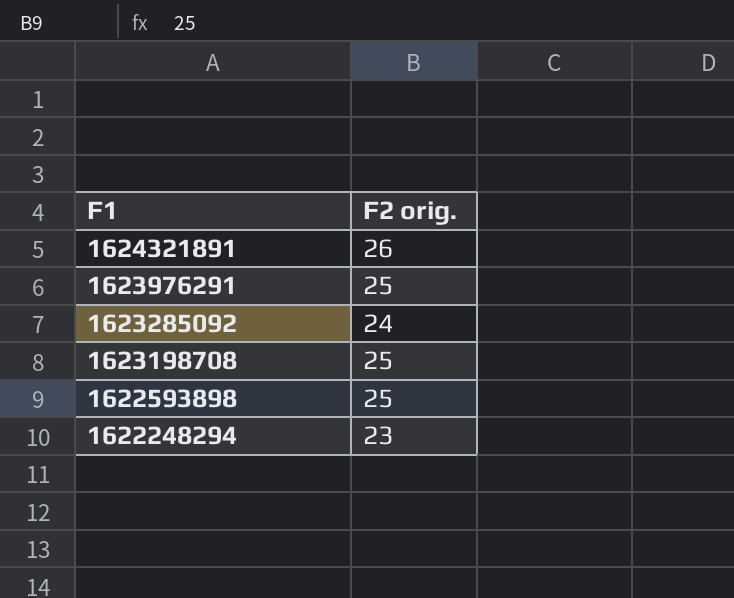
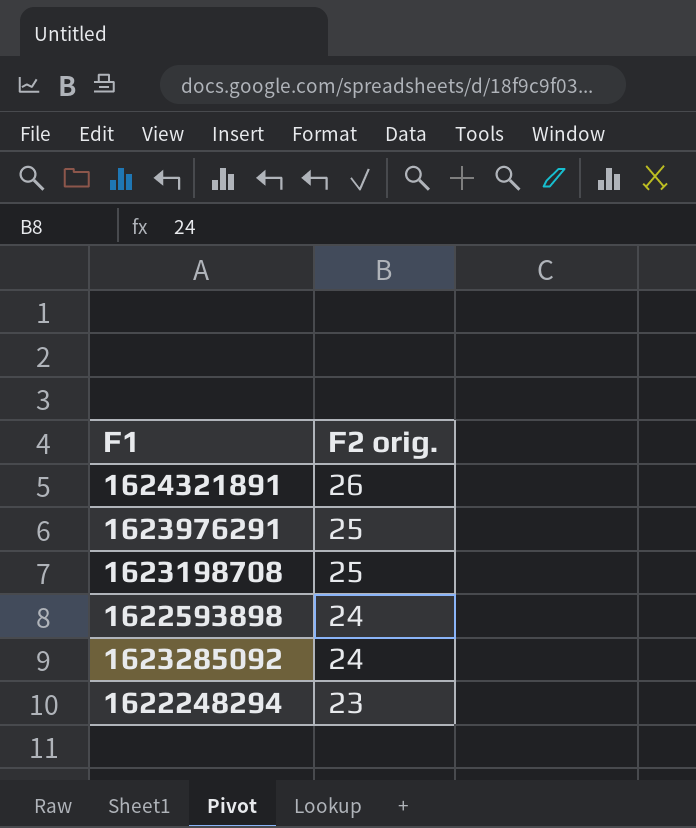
row order: F1 descending -> F2 orig. descending
1622593898 | F2 orig.: 25 -> 24

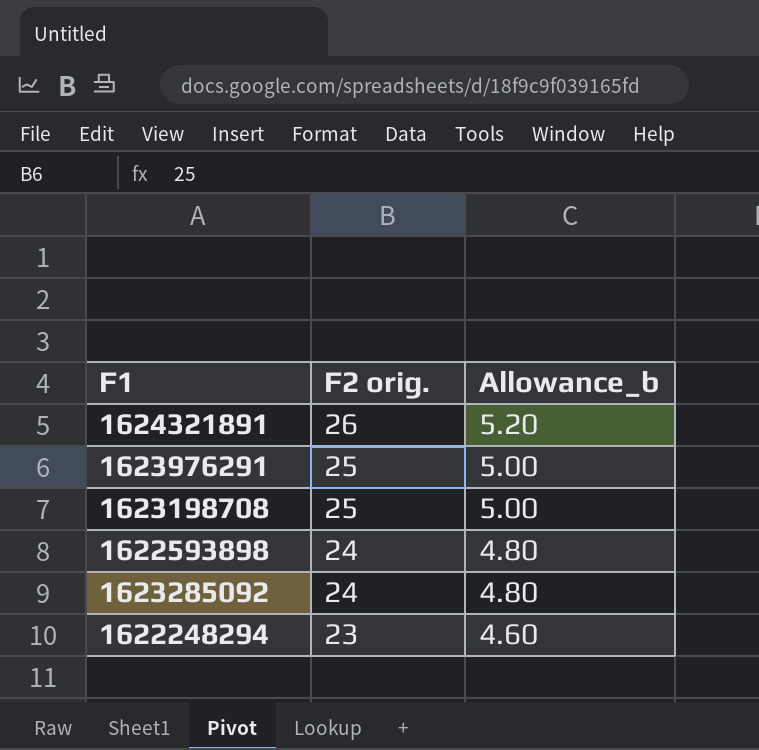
column Allowance_b | formula: none -> [F2 orig.] * 0.2

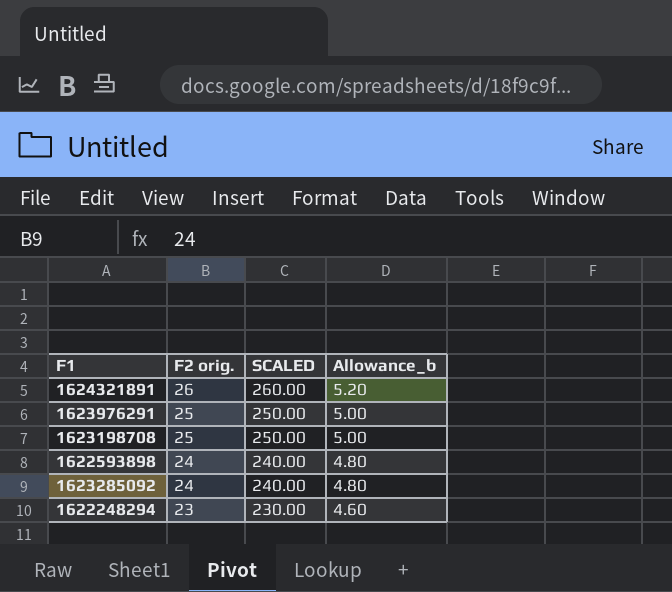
column SCALED | formula: none -> [F2 orig.] * 10

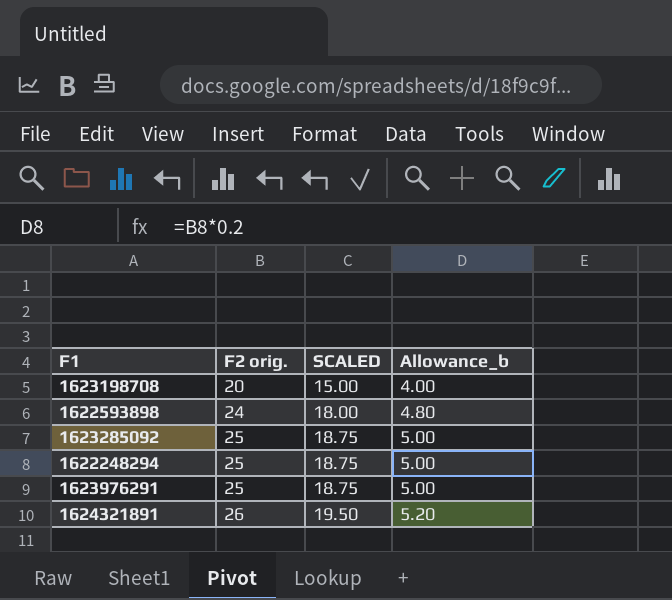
row order: F2 orig. descending -> F2 orig. ascending
column SCALED | formula: [F2 orig.] * 10 -> [F2 orig.] * 0.75
1623198708 | F2 orig.: 25 -> 20
1623198708 | Allowance_b: 5.00 -> 4.00
1623285092 | F2 orig.: 24 -> 25
1623285092 | Allowance_b: 4.80 -> 5.00
1622248294 | F2 orig.: 23 -> 25
1622248294 | Allowance_b: 4.60 -> 5.00

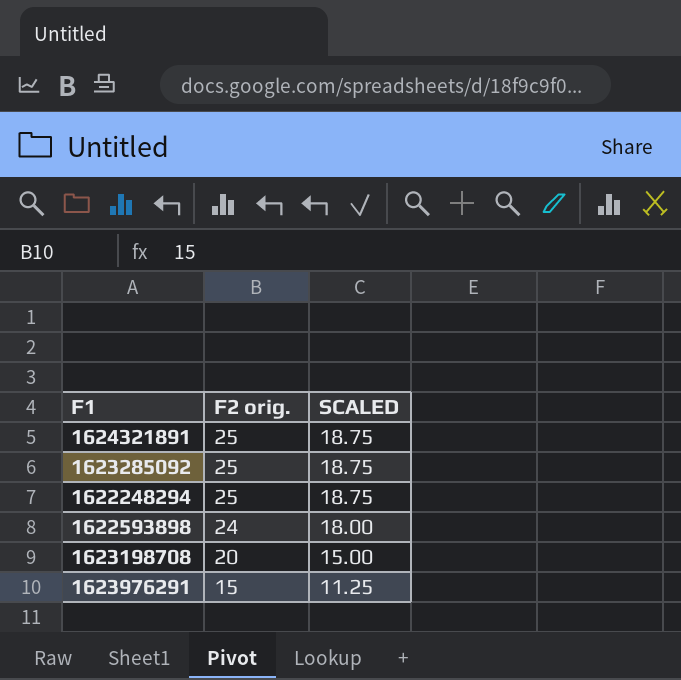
row order: F2 orig. ascending -> F2 orig. descending
column Allowance_b | formula: [F2 orig.] * 0.2 -> none
1624321891 | F2 orig.: 26 -> 25
1624321891 | SCALED: 19.50 -> 18.75
1623976291 | F2 orig.: 25 -> 15
1623976291 | SCALED: 18.75 -> 11.25

